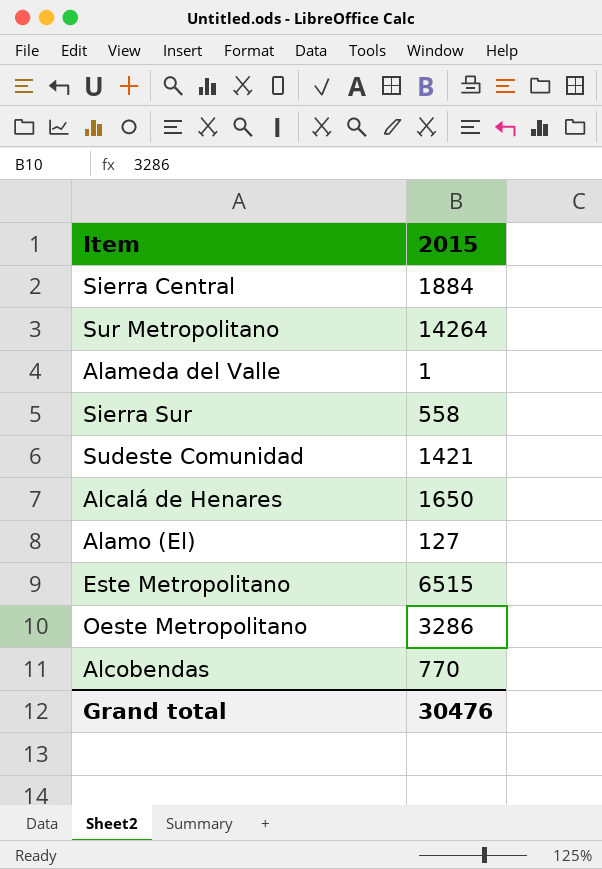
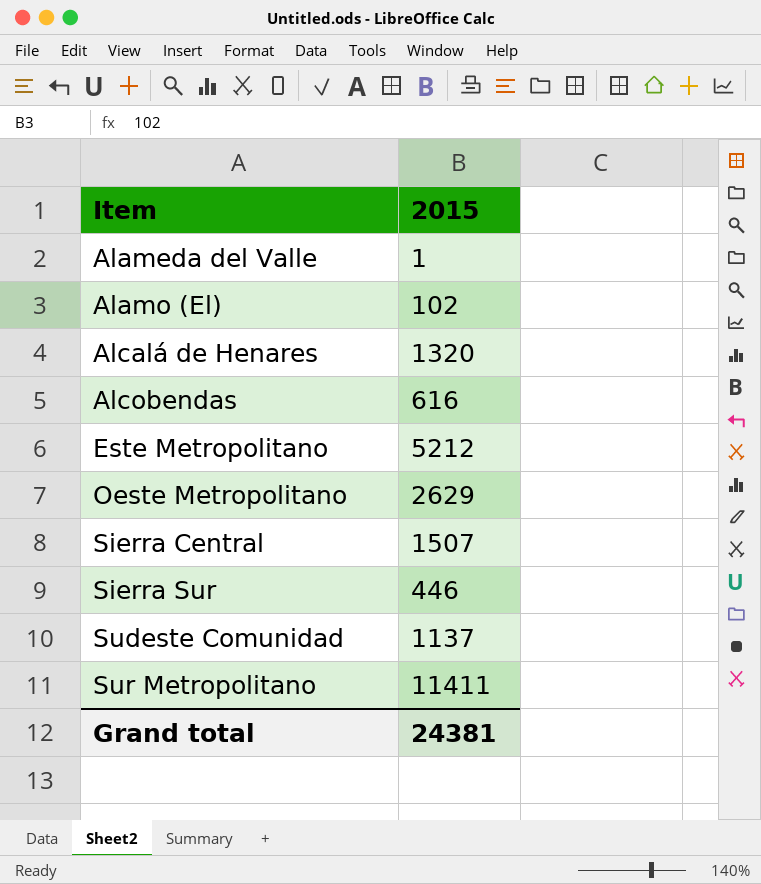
row order: none -> Item ascending
Alamo (El) | 2015: 127 -> 102
Alcalá de Henares | 2015: 1650 -> 1320
Alcobendas | 2015: 770 -> 616
Este Metropolitano | 2015: 6515 -> 5212
Oeste Metropolitano | 2015: 3286 -> 2629
Sierra Central | 2015: 1884 -> 1507
Sierra Sur | 2015: 558 -> 446
Sudeste Comunidad | 2015: 1421 -> 1137
Sur Metropolitano | 2015: 14264 -> 11411
Grand total | 2015: 30476 -> 24381

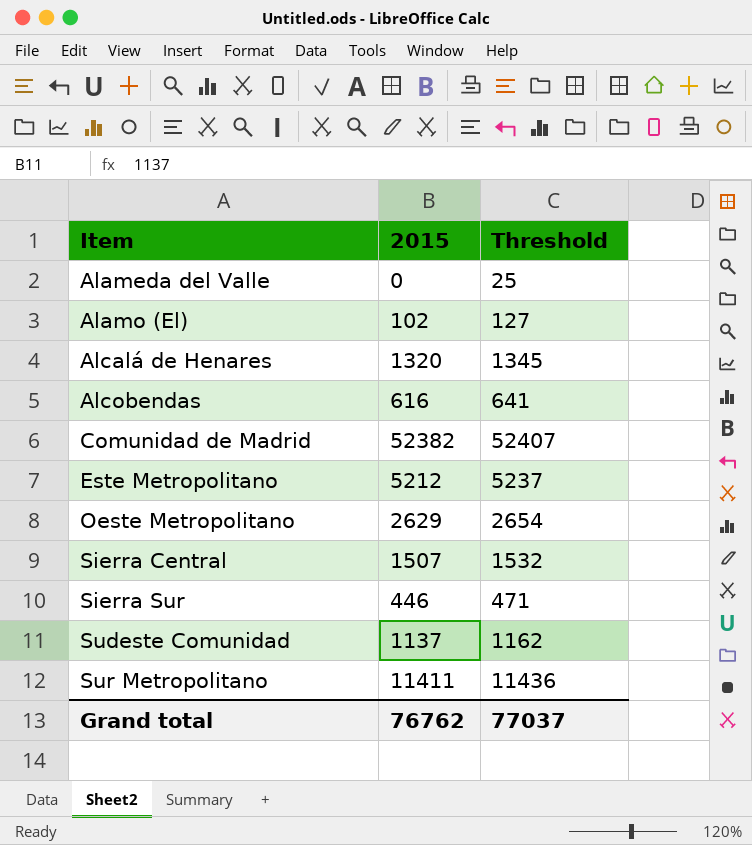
column Threshold | formula: none -> [2015] + 25
Alameda del Valle | 2015: 1 -> 0
row Comunidad de Madrid: none -> 52382 | 52407
Grand total | 2015: 24381 -> 76762

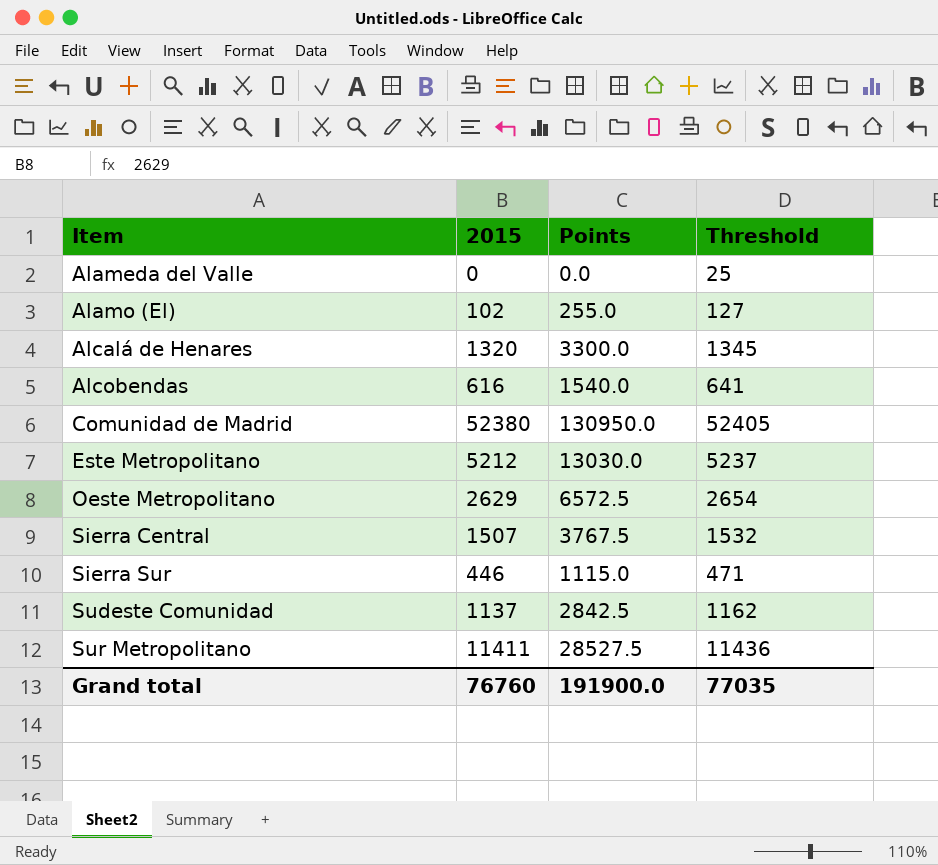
column Points | formula: none -> [2015] * 2.5
Comunidad de Madrid | 2015: 52382 -> 52380
Comunidad de Madrid | Threshold: 52407 -> 52405
Grand total | 2015: 76762 -> 76760
Grand total | Threshold: 77037 -> 77035

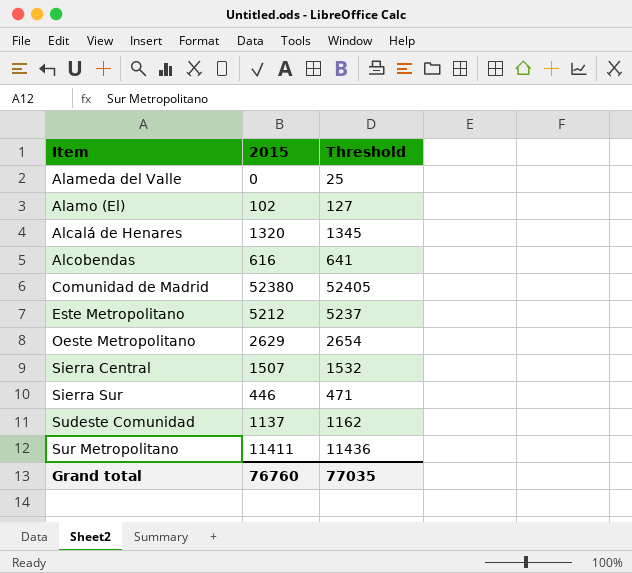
column Points | formula: [2015] * 2.5 -> none

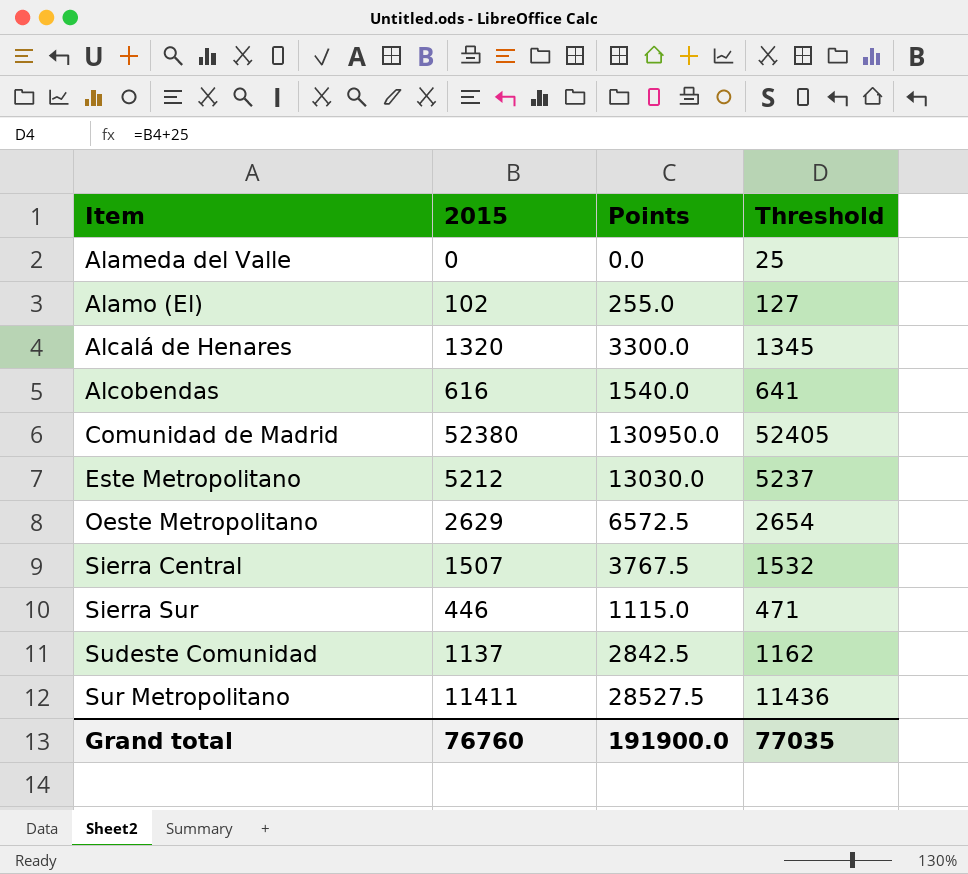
column Points | formula: none -> [2015] * 2.5

